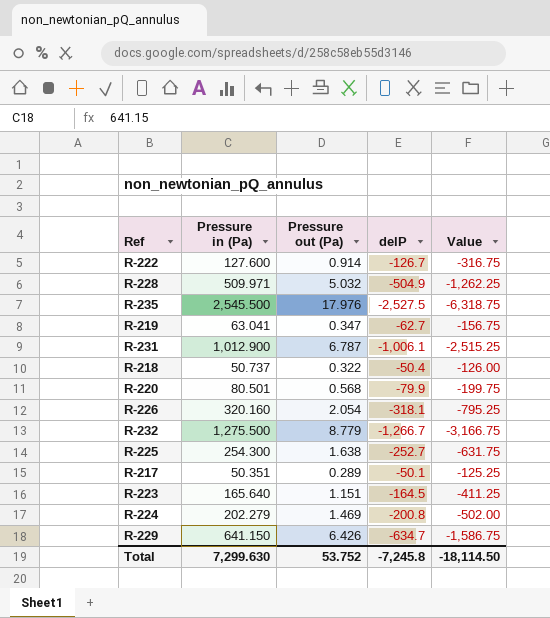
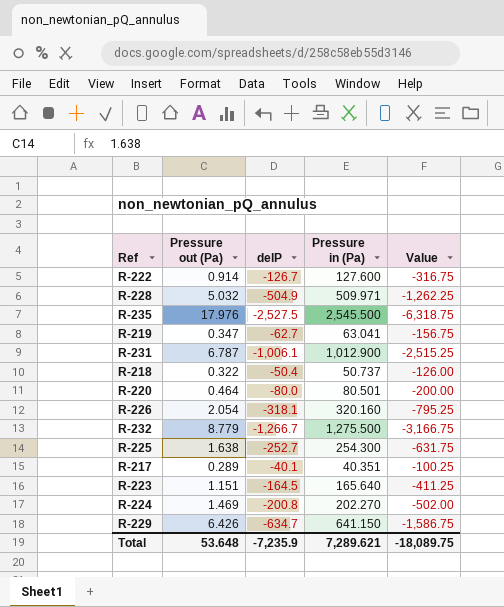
column Pressure in (Pa) | position: 2 -> 4
R-220 | Pressure out (Pa): 0.568 -> 0.464
R-220 | delP: -79.9 -> -80.0
R-220 | Value: -199.75 -> -200.00
R-217 | delP: -50.1 -> -40.1
R-217 | Pressure in (Pa): 50.351 -> 40.351
R-217 | Value: -125.25 -> -100.25
R-224 | Pressure in (Pa): 202.279 -> 202.270
Total | Pressure out (Pa): 53.752 -> 53.648
Total | delP: -7,245.8 -> -7,235.9
Total | Pressure in (Pa): 7,299.630 -> 7,289.621
Total | Value: -18,114.50 -> -18,089.75

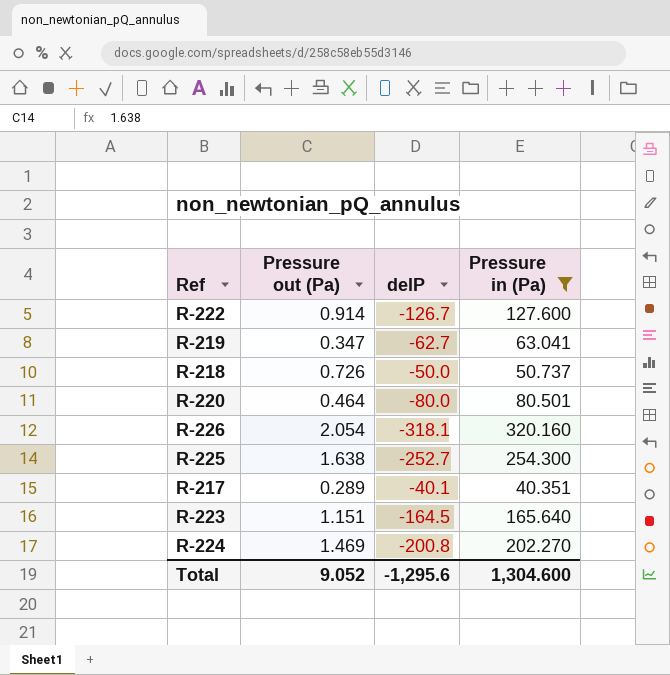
filter: none -> Pressure in (Pa) <= 320.160
column Value | formula: [delP] * 2.5 -> none
R-218 | Pressure out (Pa): 0.322 -> 0.726
R-218 | delP: -50.4 -> -50.0
Total | Pressure out (Pa): 53.648 -> 9.052
Total | delP: -7,235.9 -> -1,295.6
Total | Pressure in (Pa): 7,289.621 -> 1,304.600

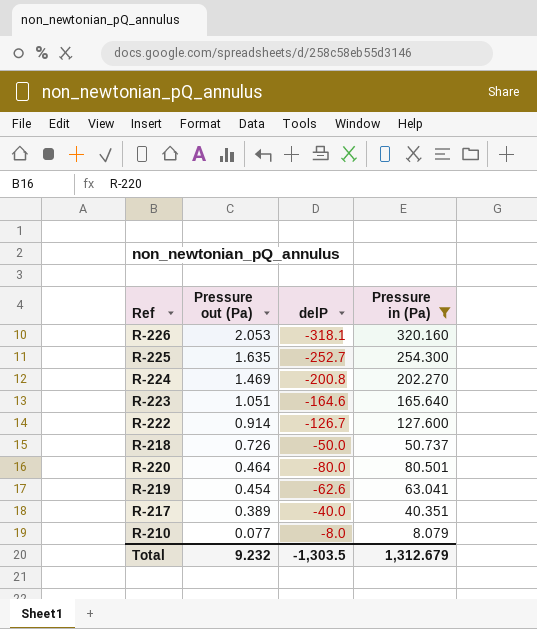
row order: none -> Pressure out (Pa) descending
R-226 | Pressure out (Pa): 2.054 -> 2.053
R-225 | Pressure out (Pa): 1.638 -> 1.635
R-223 | Pressure out (Pa): 1.151 -> 1.051
R-223 | delP: -164.5 -> -164.6
R-219 | Pressure out (Pa): 0.347 -> 0.454
R-219 | delP: -62.7 -> -62.6
R-217 | Pressure out (Pa): 0.289 -> 0.389
R-217 | delP: -40.1 -> -40.0
row R-210: none -> 0.077 | -8.0 | 8.079
Total | Pressure out (Pa): 9.052 -> 9.232
Total | delP: -1,295.6 -> -1,303.5
Total | Pressure in (Pa): 1,304.600 -> 1,312.679

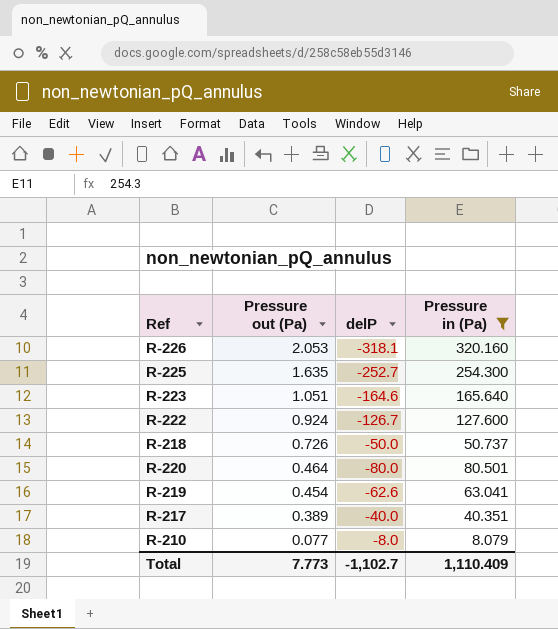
row R-224: 1.469 | -200.8 | 202.270 -> none
R-222 | Pressure out (Pa): 0.914 -> 0.924
Total | Pressure out (Pa): 9.232 -> 7.773
Total | delP: -1,303.5 -> -1,102.7
Total | Pressure in (Pa): 1,312.679 -> 1,110.409

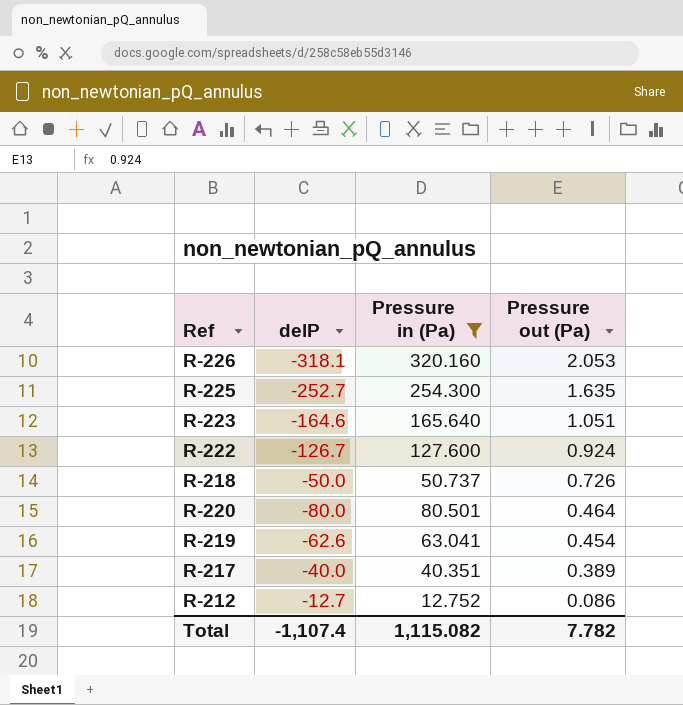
column Pressure out (Pa) | position: 2 -> 4
row R-210: 0.077 | -8.0 | 8.079 -> none
row R-212: none -> -12.7 | 12.752 | 0.086
Total | delP: -1,102.7 -> -1,107.4
Total | Pressure in (Pa): 1,110.409 -> 1,115.082
Total | Pressure out (Pa): 7.773 -> 7.782

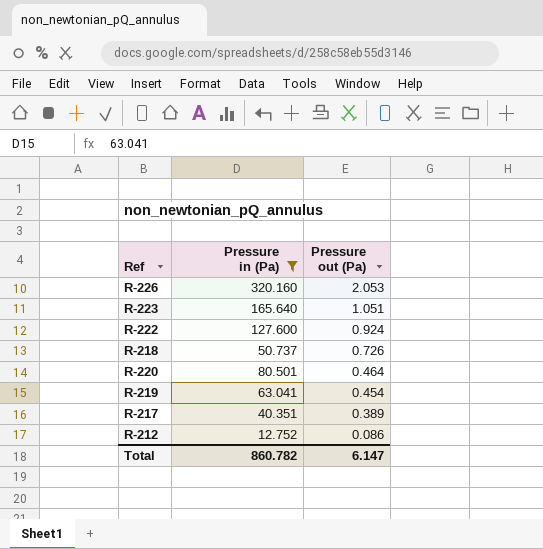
column delP | formula: [Pressure out (Pa)] - [Pressure in (Pa)] -> none
row R-225: -252.7 | 254.300 | 1.635 -> none
Total | Pressure in (Pa): 1,115.082 -> 860.782
Total | Pressure out (Pa): 7.782 -> 6.147

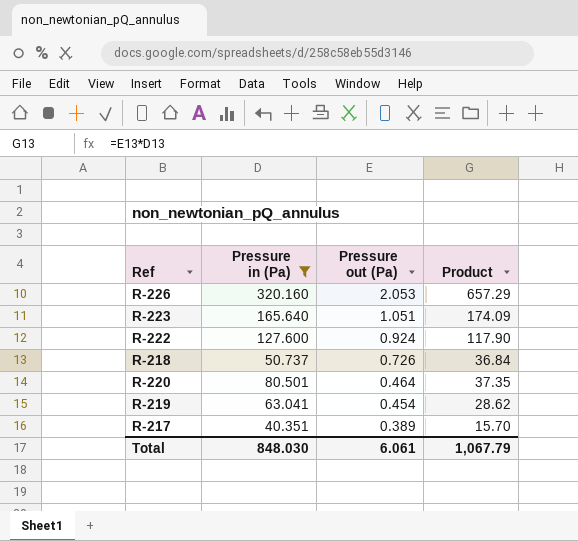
column Product | formula: none -> [Pressure in (Pa)] * [Pressure out (Pa)]
row R-212: 12.752 | 0.086 -> none
Total | Pressure in (Pa): 860.782 -> 848.030
Total | Pressure out (Pa): 6.147 -> 6.061

